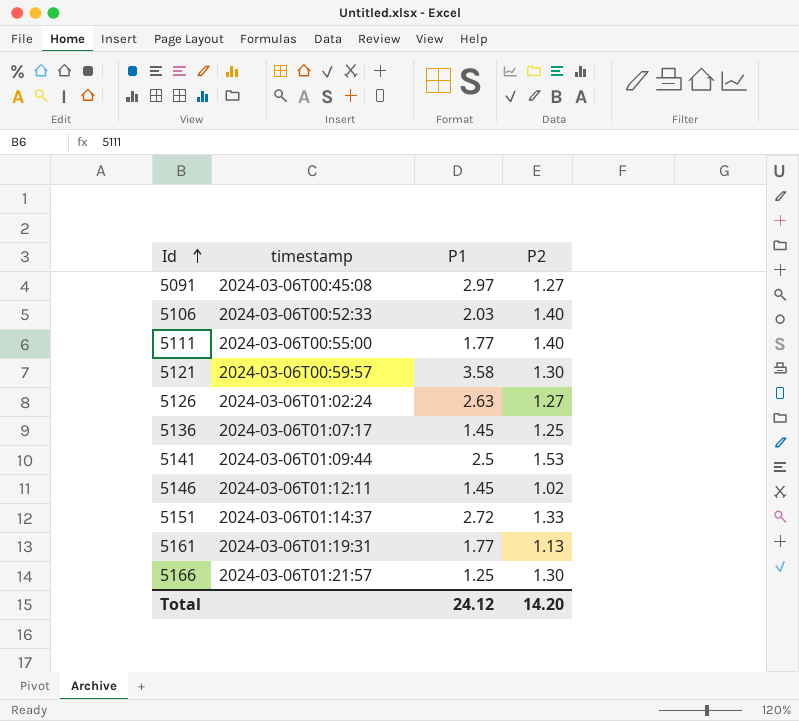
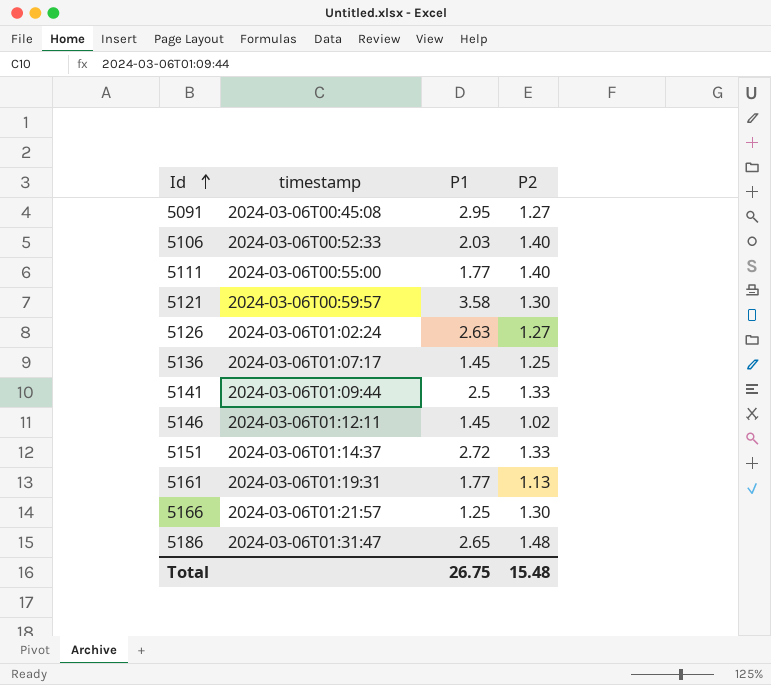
5091 | P1: 2.97 -> 2.95
5141 | P2: 1.53 -> 1.33
row 5186: none -> 2024-03-06T01:31:47 | 2.65 | 1.48
Total | P1: 24.12 -> 26.75
Total | P2: 14.20 -> 15.48

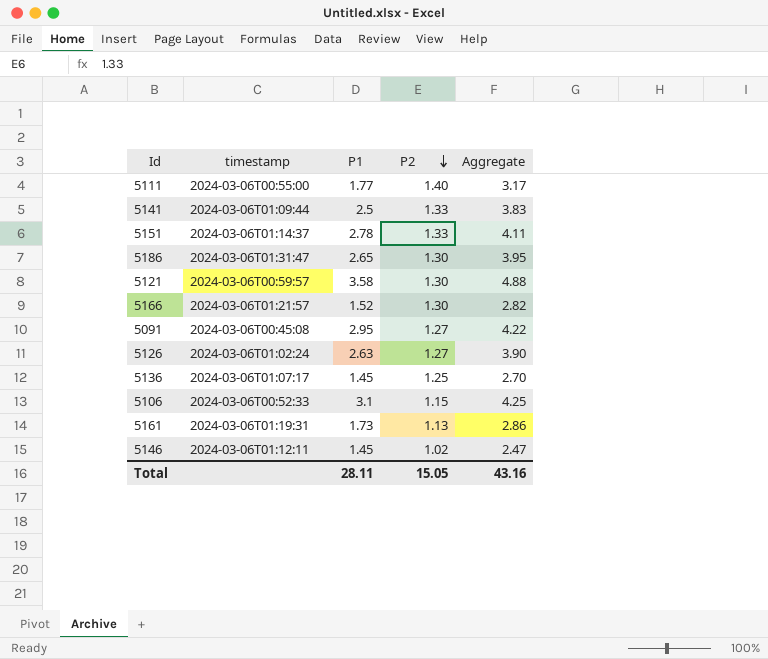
row order: Id ascending -> P2 descending
column Aggregate | formula: none -> [P1] + [P2]
5151 | P1: 2.72 -> 2.78
5186 | P2: 1.48 -> 1.30
5166 | P1: 1.25 -> 1.52
5106 | P1: 2.03 -> 3.1
5106 | P2: 1.40 -> 1.15
5161 | P1: 1.77 -> 1.73
Total | P1: 26.75 -> 28.11
Total | P2: 15.48 -> 15.05

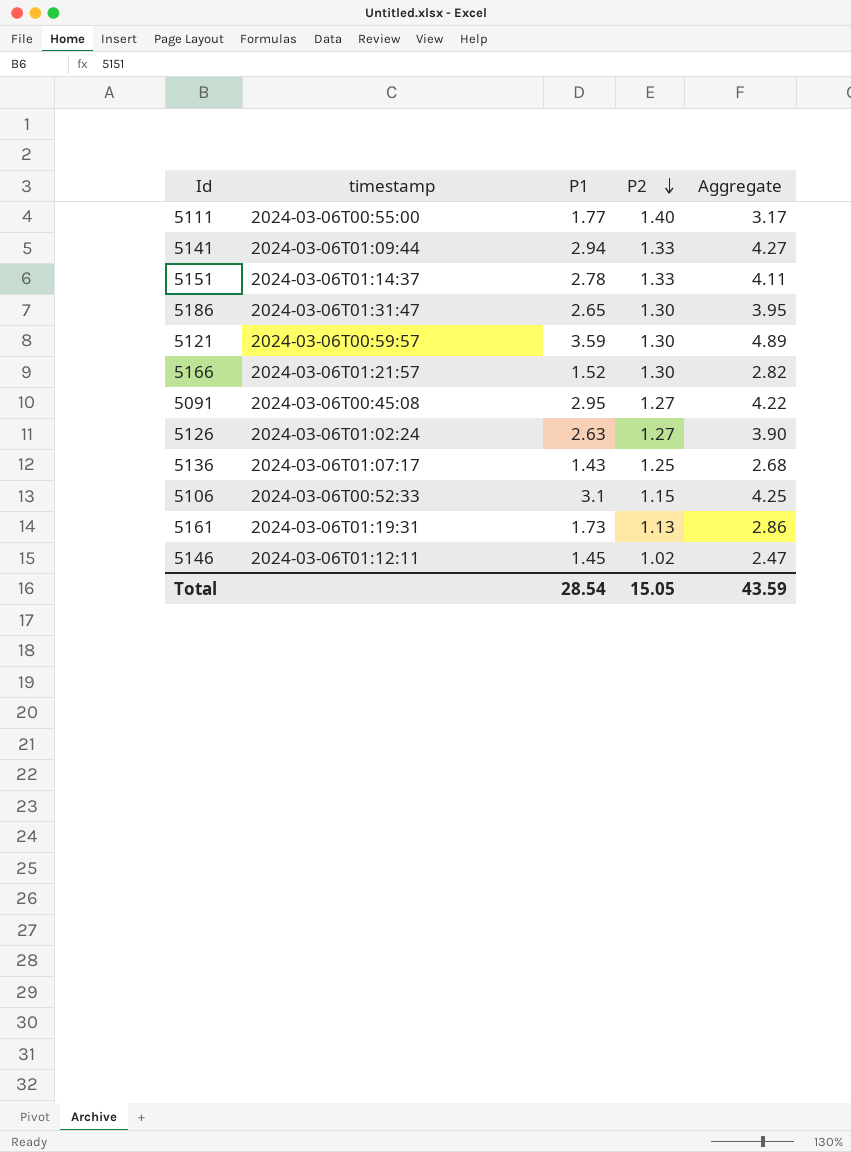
5141 | P1: 2.5 -> 2.94
5141 | Aggregate: 3.83 -> 4.27
5121 | P1: 3.58 -> 3.59
5121 | Aggregate: 4.88 -> 4.89
5136 | P1: 1.45 -> 1.43
5136 | Aggregate: 2.70 -> 2.68
Total | P1: 28.11 -> 28.54
Total | Aggregate: 43.16 -> 43.59

